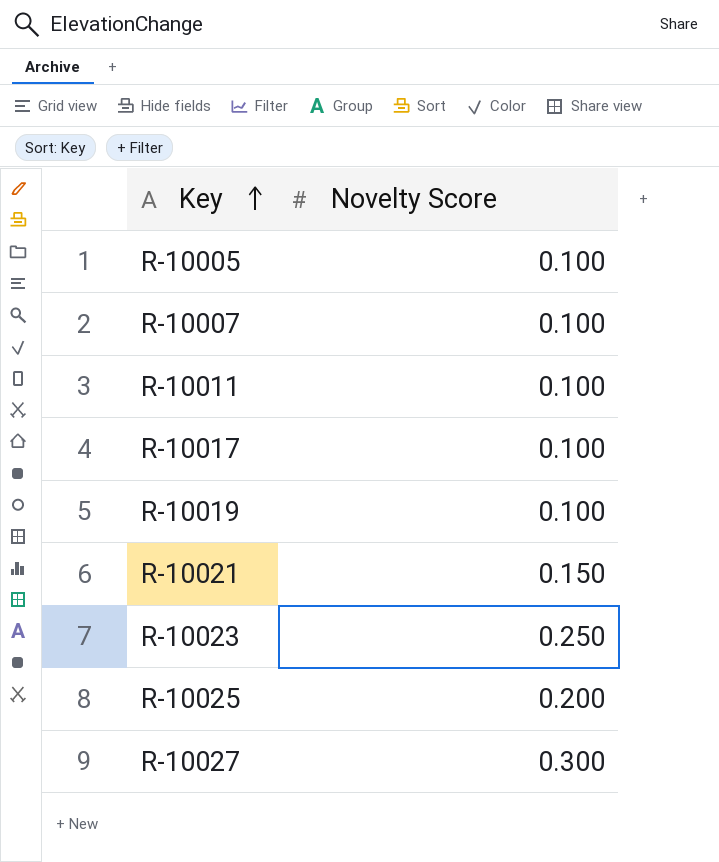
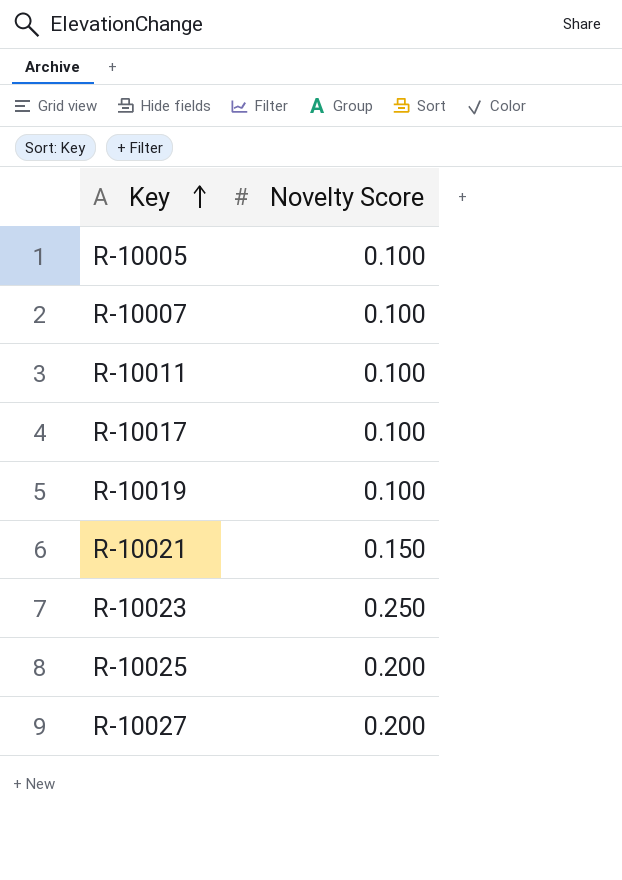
R-10027 | Novelty Score: 0.300 -> 0.200

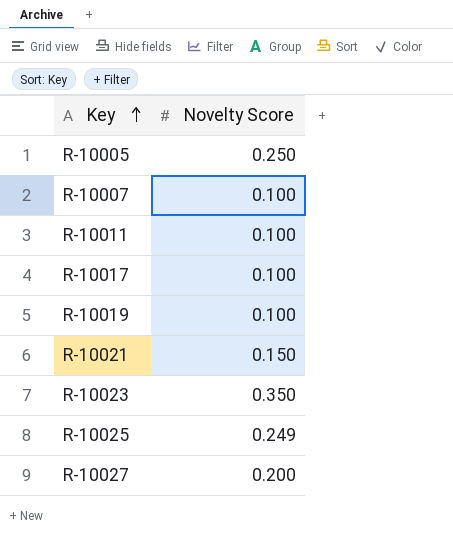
R-10005 | Novelty Score: 0.100 -> 0.250
R-10023 | Novelty Score: 0.250 -> 0.350
R-10025 | Novelty Score: 0.200 -> 0.249

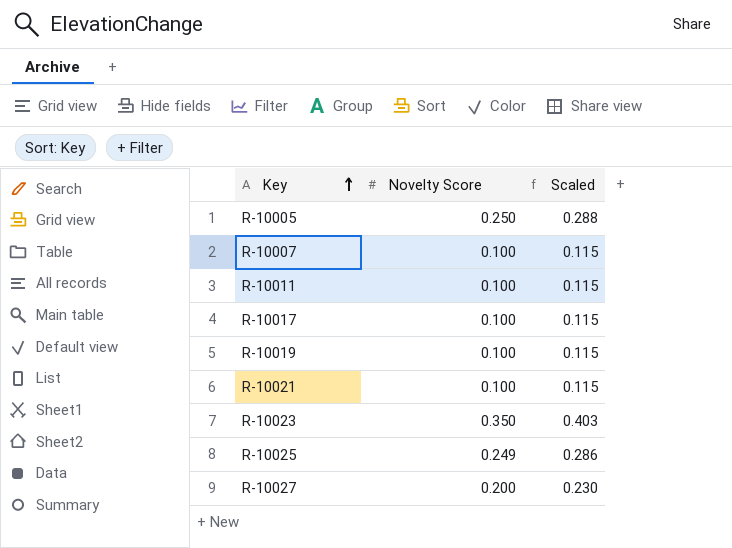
column Scaled | formula: none -> [Novelty Score] * 1.15
R-10021 | Novelty Score: 0.150 -> 0.100

